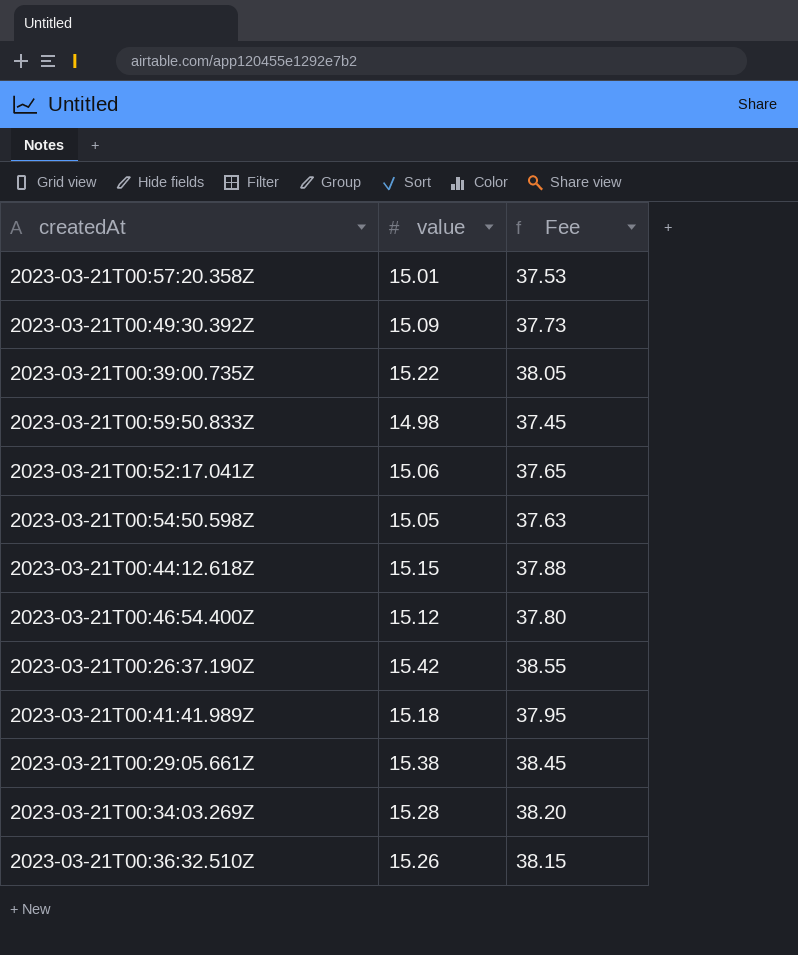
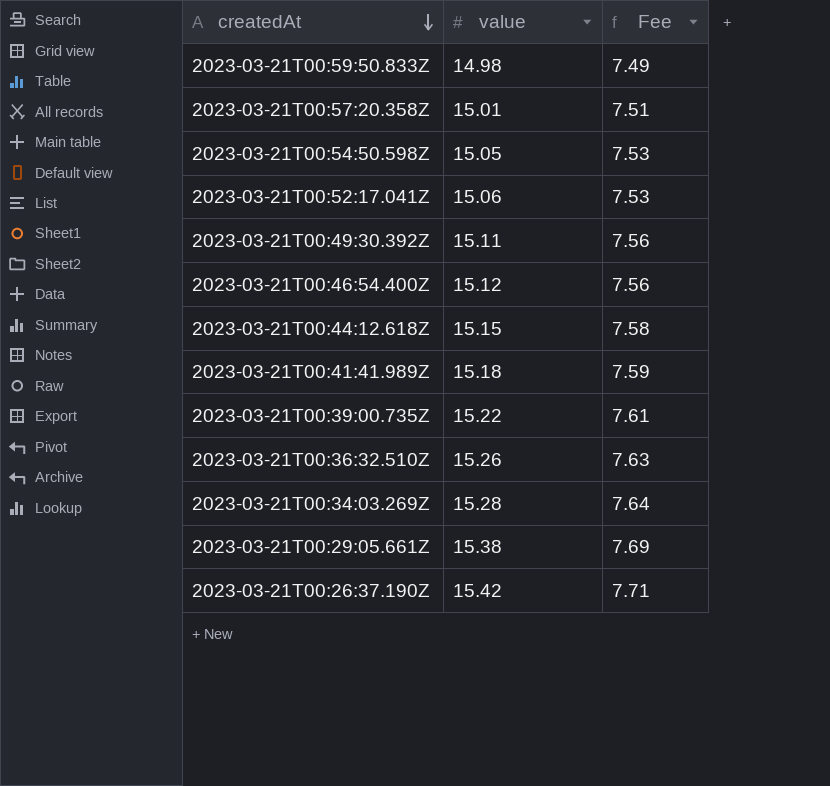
row order: none -> createdAt descending
column Fee | formula: [value] * 2.5 -> [value] * 0.5
2023-03-21T00:49:30.392Z | value: 15.09 -> 15.11

